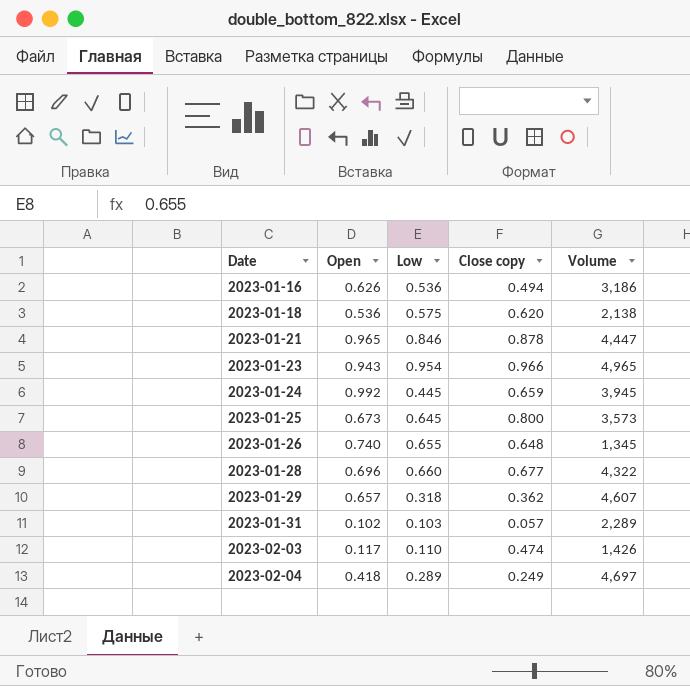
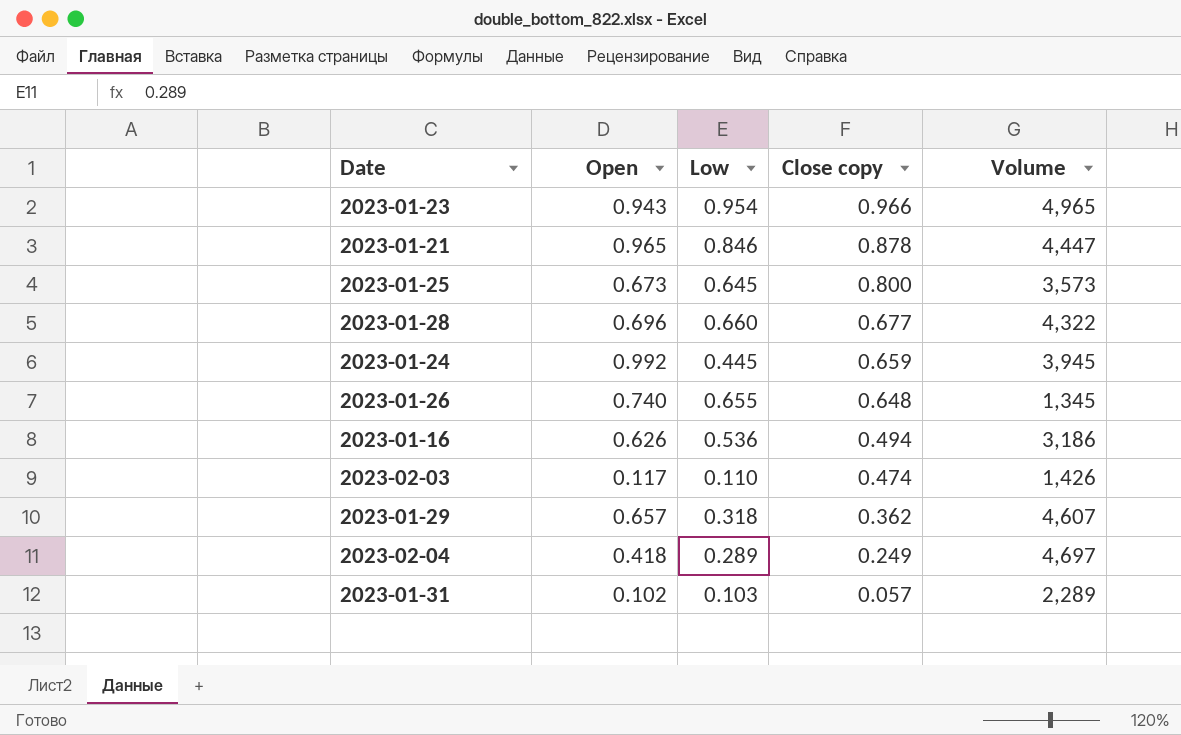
row order: Date ascending -> Close copy descending
row 2023-01-18: 0.536 | 0.575 | 0.620 | 2,138 -> none

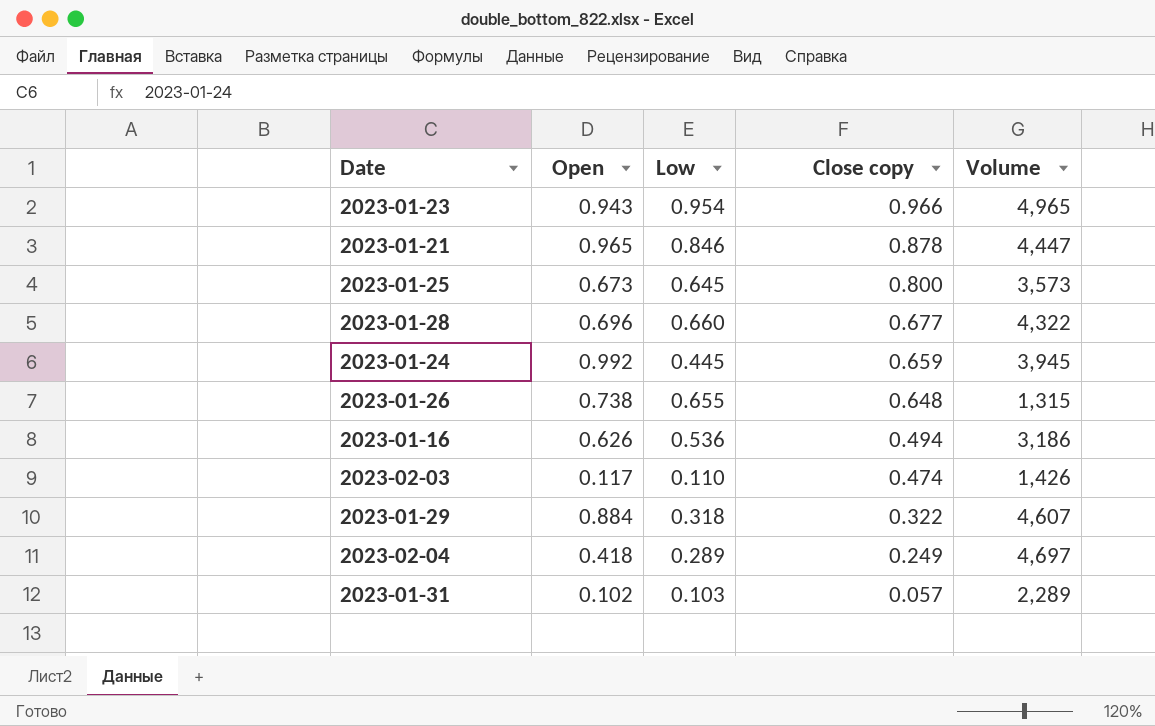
2023-01-26 | Open: 0.740 -> 0.738
2023-01-26 | Volume: 1,345 -> 1,315
2023-01-29 | Open: 0.657 -> 0.884
2023-01-29 | Close copy: 0.362 -> 0.322

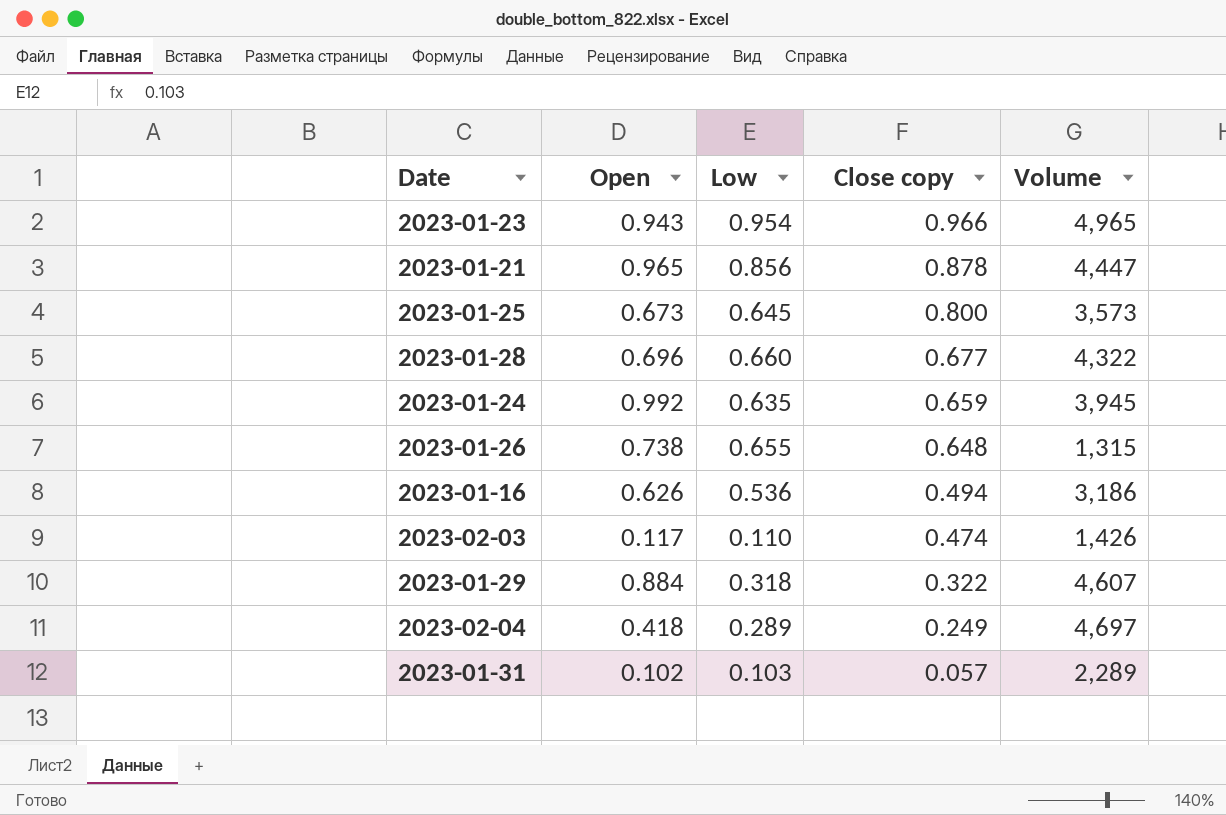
2023-01-21 | Low: 0.846 -> 0.856
2023-01-24 | Low: 0.445 -> 0.635

